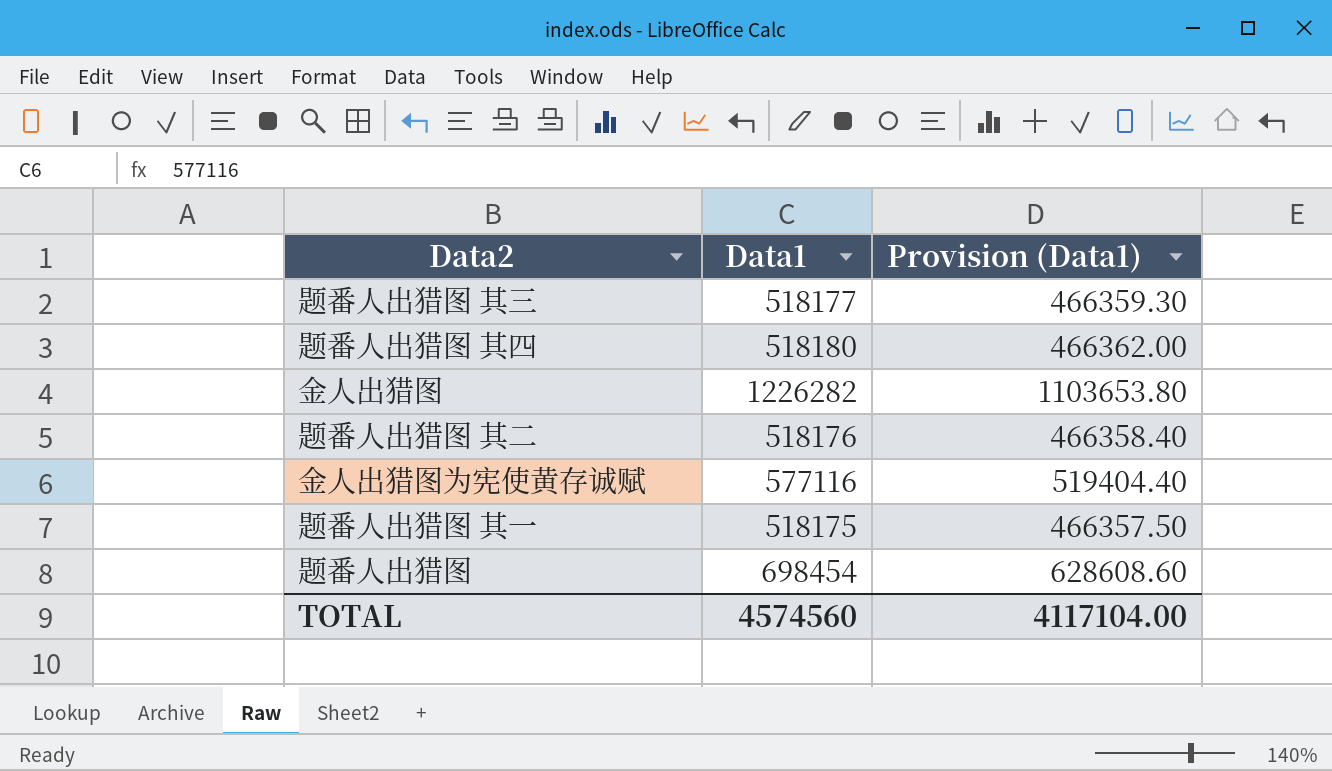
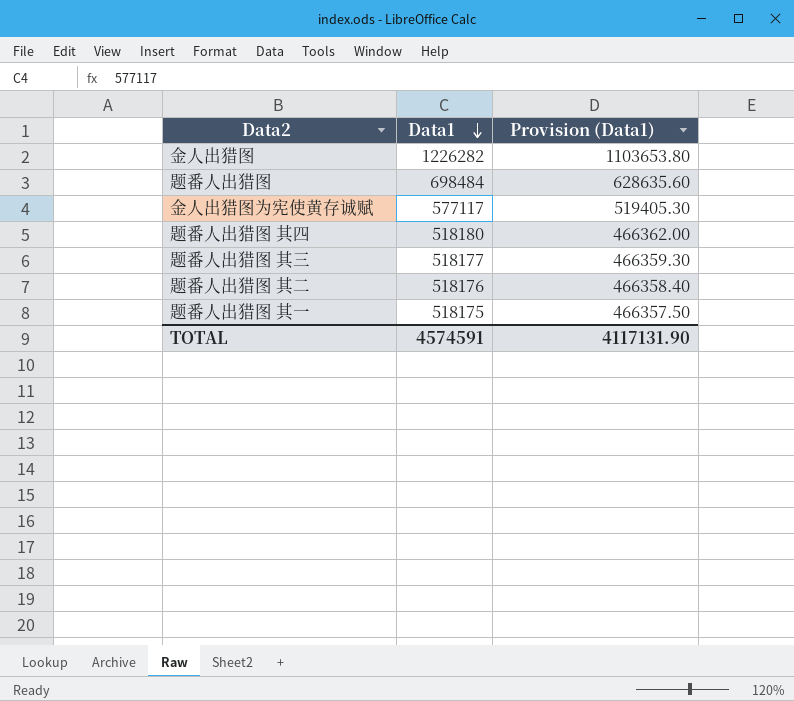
row order: none -> Data1 descending
题番人出猎图 | Data1: 698454 -> 698484
题番人出猎图 | Provision (Data1): 628608.60 -> 628635.60
金人出猎图为宪使黄存诚赋 | Data1: 577116 -> 577117
金人出猎图为宪使黄存诚赋 | Provision (Data1): 519404.40 -> 519405.30
TOTAL | Data1: 4574560 -> 4574591
TOTAL | Provision (Data1): 4117104.00 -> 4117131.90

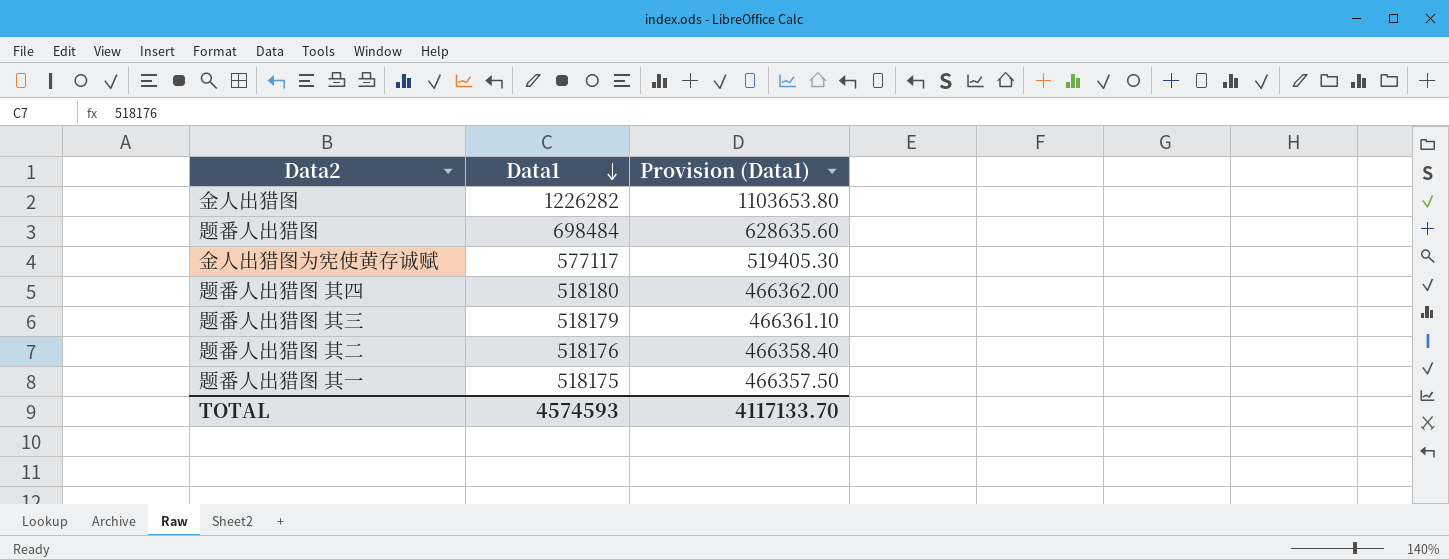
题番人出猎图 其三 | Data1: 518177 -> 518179
题番人出猎图 其三 | Provision (Data1): 466359.30 -> 466361.10
TOTAL | Data1: 4574591 -> 4574593
TOTAL | Provision (Data1): 4117131.90 -> 4117133.70

